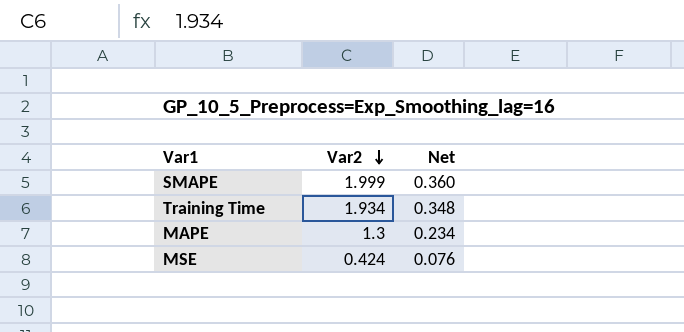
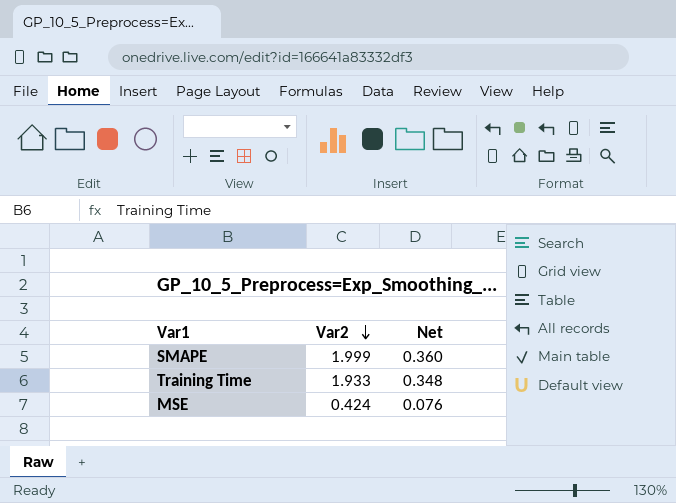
row MAPE: 1.3 | 0.234 -> none
Training Time | Var2: 1.934 -> 1.933

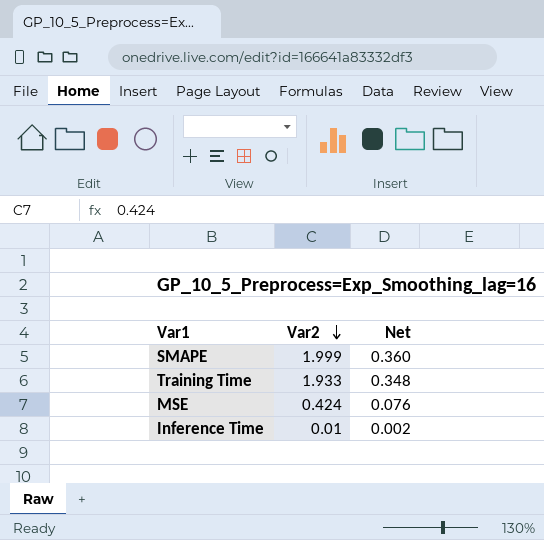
row Inference Time: none -> 0.01 | 0.002

